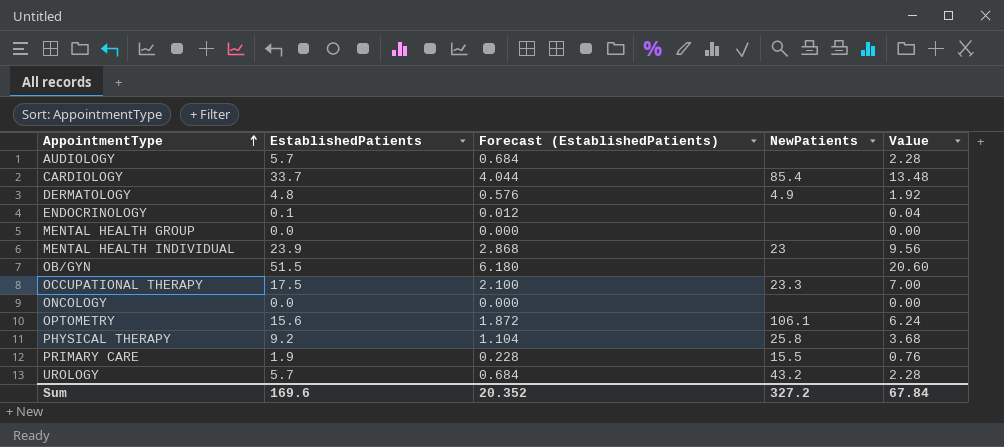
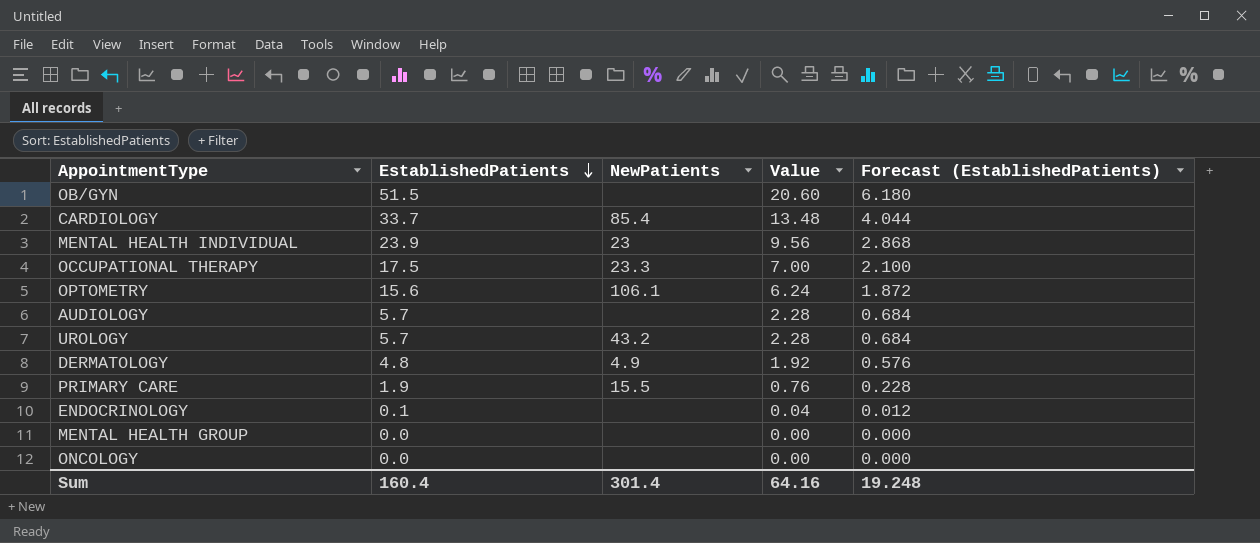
row order: AppointmentType ascending -> EstablishedPatients descending
column Forecast (EstablishedPatients) | position: 3 -> 5
row PHYSICAL THERAPY: 9.2 | 1.104 | 25.8 | 3.68 -> none
Sum | EstablishedPatients: 169.6 -> 160.4
Sum | NewPatients: 327.2 -> 301.4
Sum | Value: 67.84 -> 64.16
Sum | Forecast (EstablishedPatients): 20.352 -> 19.248

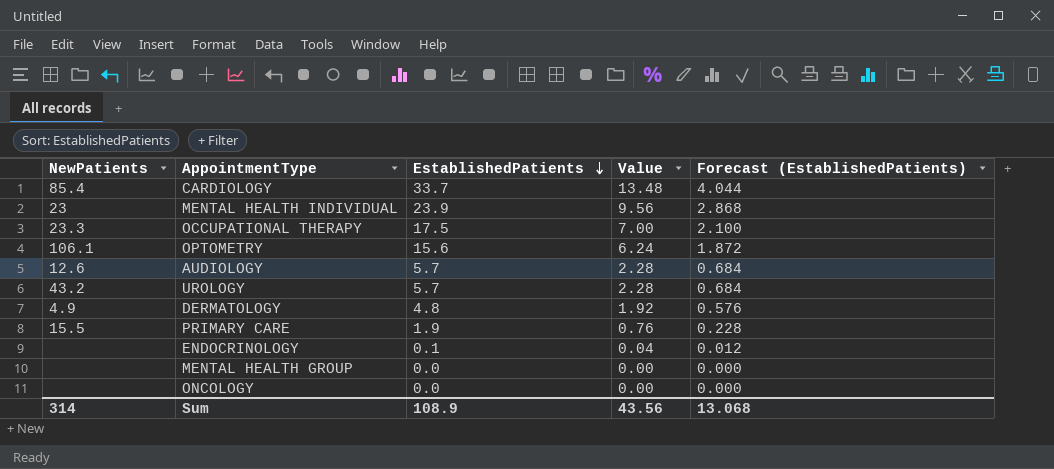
column NewPatients | position: 3 -> 1
row OB/GYN: 51.5 | none | 20.60 | 6.180 -> none
AUDIOLOGY | NewPatients: none -> 12.6
Sum | NewPatients: 301.4 -> 314
Sum | EstablishedPatients: 160.4 -> 108.9
Sum | Value: 64.16 -> 43.56
Sum | Forecast (EstablishedPatients): 19.248 -> 13.068

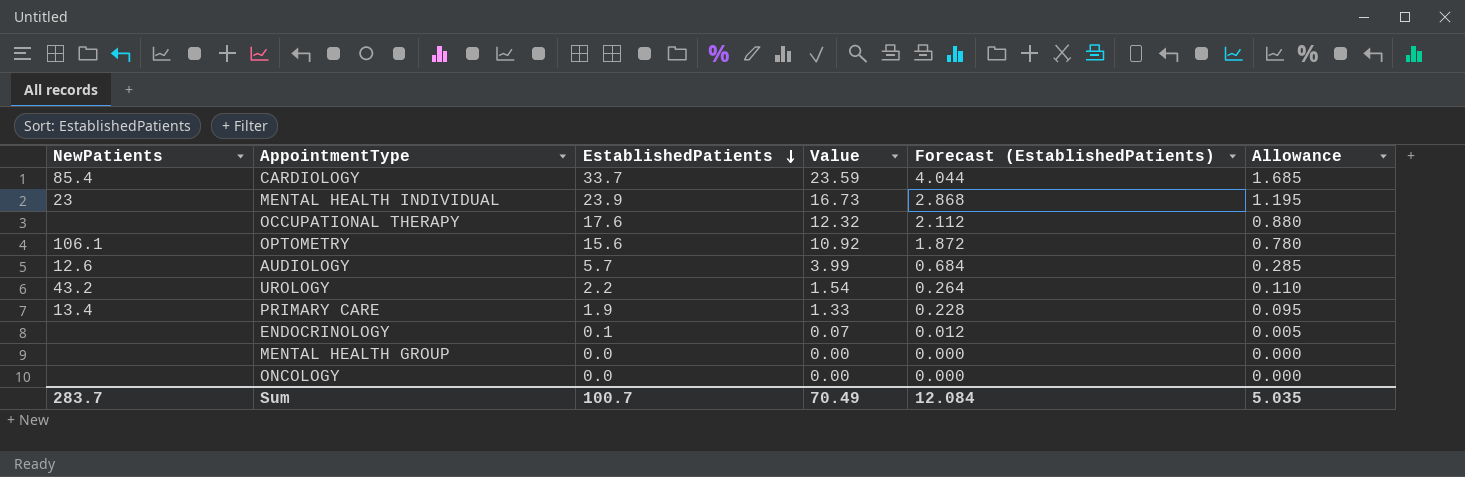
column Value | formula: [EstablishedPatients] * 0.4 -> [EstablishedPatients] * 0.7
column Allowance | formula: none -> [EstablishedPatients] * 0.05
row DERMATOLOGY: 4.9 | 4.8 | 1.92 | 0.576 -> none
OCCUPATIONAL THERAPY | NewPatients: 23.3 -> none
OCCUPATIONAL THERAPY | EstablishedPatients: 17.5 -> 17.6
OCCUPATIONAL THERAPY | Forecast (EstablishedPatients): 2.100 -> 2.112
UROLOGY | EstablishedPatients: 5.7 -> 2.2
UROLOGY | Forecast (EstablishedPatients): 0.684 -> 0.264
PRIMARY CARE | NewPatients: 15.5 -> 13.4
Sum | NewPatients: 314 -> 283.7
Sum | EstablishedPatients: 108.9 -> 100.7
Sum | Value: 43.56 -> 70.49
Sum | Forecast (EstablishedPatients): 13.068 -> 12.084

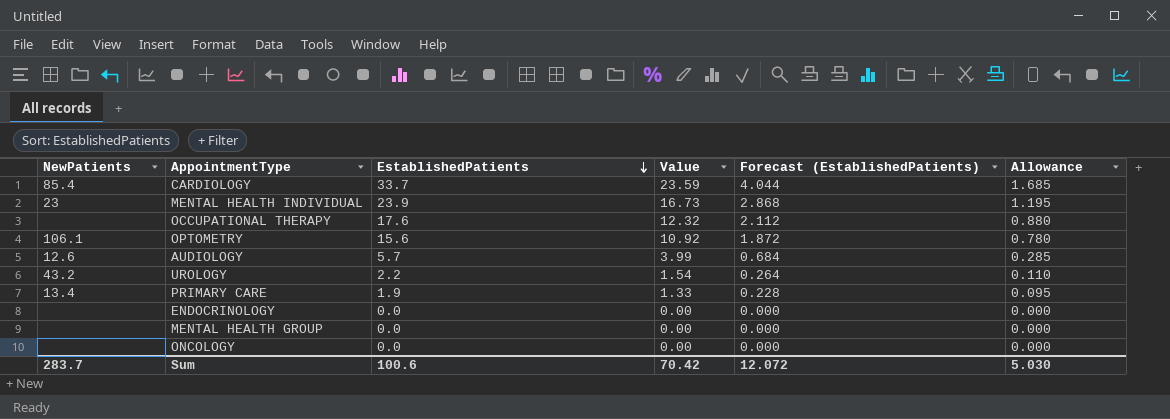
ENDOCRINOLOGY | EstablishedPatients: 0.1 -> 0.0
ENDOCRINOLOGY | Value: 0.07 -> 0.00
ENDOCRINOLOGY | Forecast (EstablishedPatients): 0.012 -> 0.000
ENDOCRINOLOGY | Allowance: 0.005 -> 0.000
Sum | EstablishedPatients: 100.7 -> 100.6
Sum | Value: 70.49 -> 70.42
Sum | Forecast (EstablishedPatients): 12.084 -> 12.072
Sum | Allowance: 5.035 -> 5.030

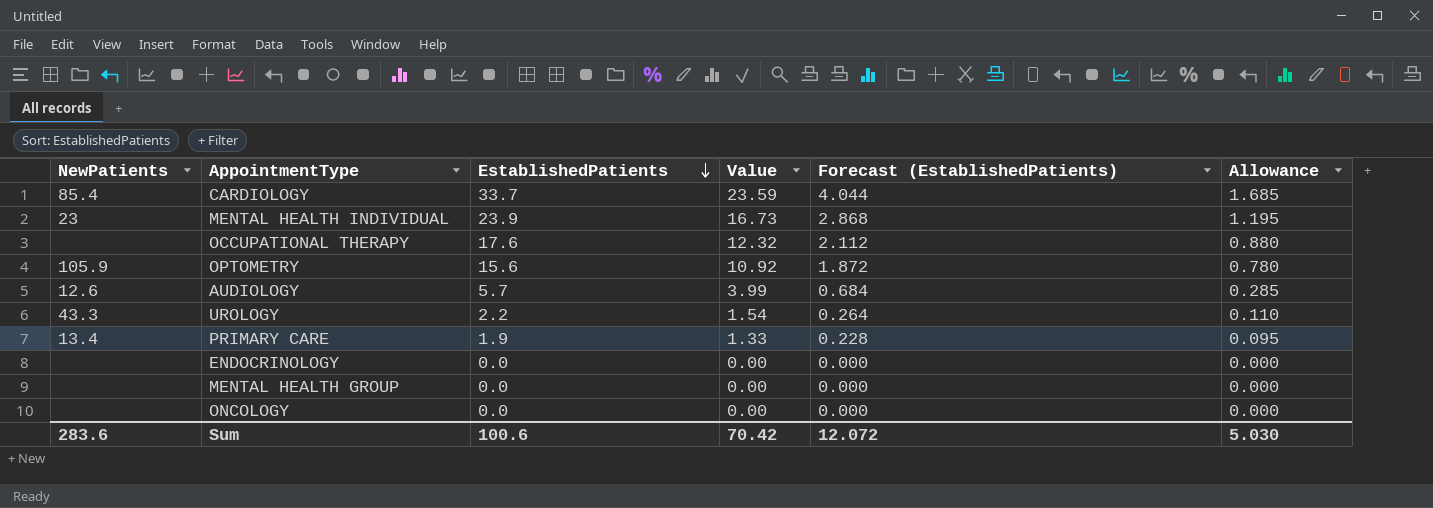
OPTOMETRY | NewPatients: 106.1 -> 105.9
UROLOGY | NewPatients: 43.2 -> 43.3
Sum | NewPatients: 283.7 -> 283.6

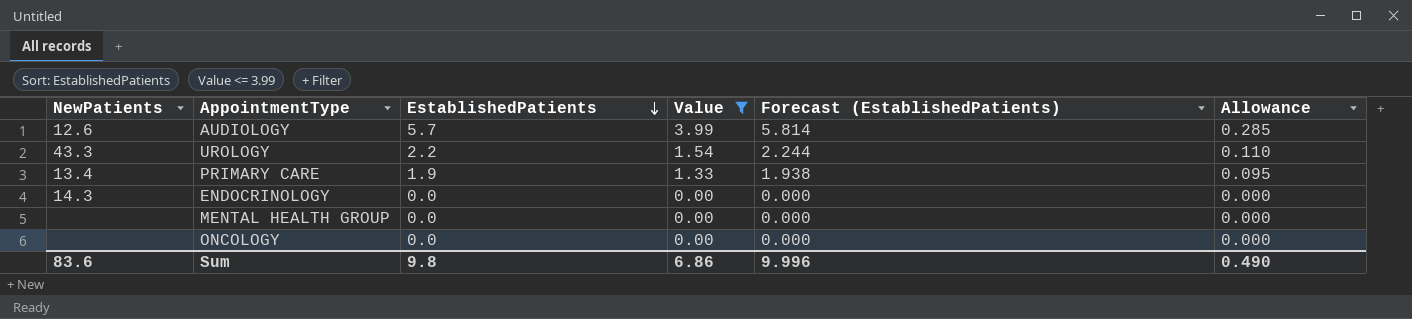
filter: none -> Value <= 3.99
column Forecast (EstablishedPatients) | formula: [EstablishedPatients] * 0.12 -> [EstablishedPatients] * 1.02
ENDOCRINOLOGY | NewPatients: none -> 14.3
Sum | NewPatients: 283.6 -> 83.6
Sum | EstablishedPatients: 100.6 -> 9.8
Sum | Value: 70.42 -> 6.86
Sum | Forecast (EstablishedPatients): 12.072 -> 9.996
Sum | Allowance: 5.030 -> 0.490

